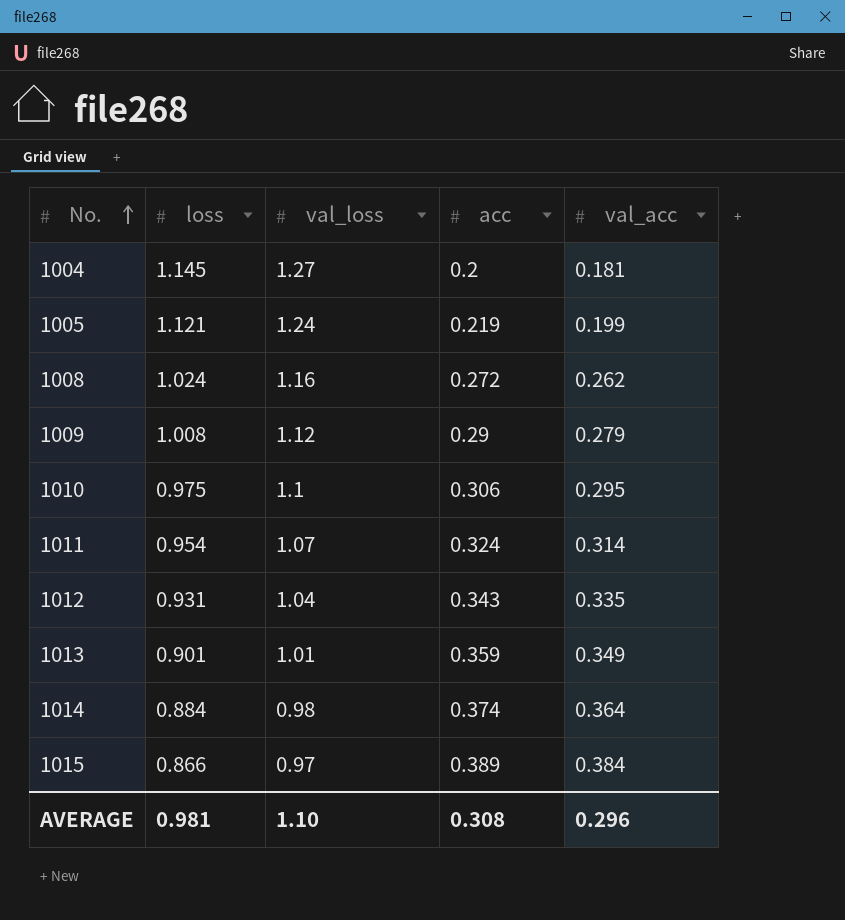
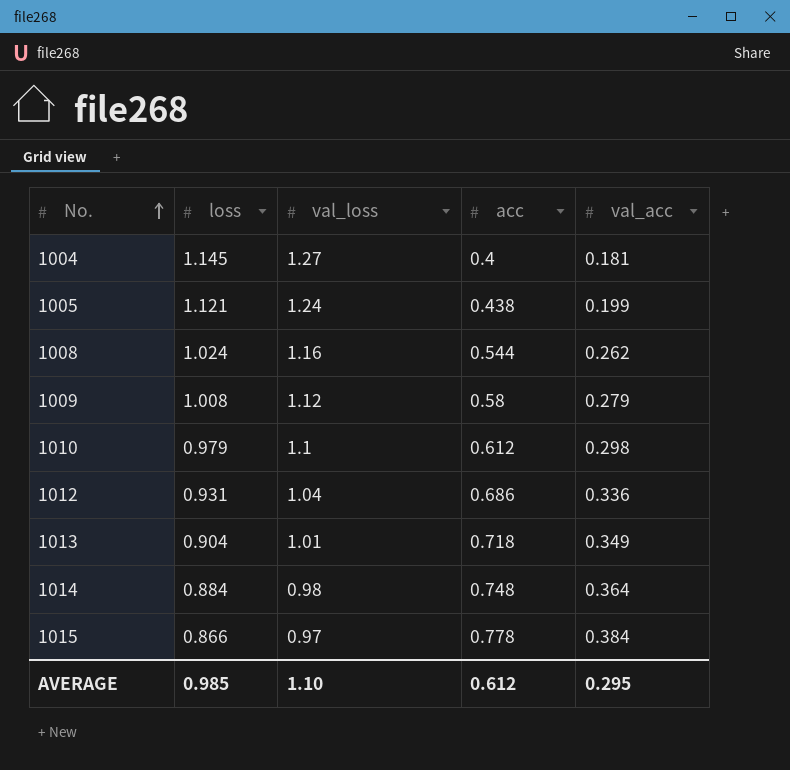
row 1011: 0.954 | 1.07 | 0.324 | 0.314 -> none
1004 | acc: 0.2 -> 0.4
1005 | acc: 0.219 -> 0.438
1008 | acc: 0.272 -> 0.544
1009 | acc: 0.29 -> 0.58
1010 | loss: 0.975 -> 0.979
1010 | acc: 0.306 -> 0.612
1010 | val_acc: 0.295 -> 0.298
1012 | acc: 0.343 -> 0.686
1012 | val_acc: 0.335 -> 0.336
1013 | loss: 0.901 -> 0.904
1013 | acc: 0.359 -> 0.718
1014 | acc: 0.374 -> 0.748
1015 | acc: 0.389 -> 0.778
AVERAGE | loss: 0.981 -> 0.985
AVERAGE | acc: 0.308 -> 0.612
AVERAGE | val_acc: 0.296 -> 0.295

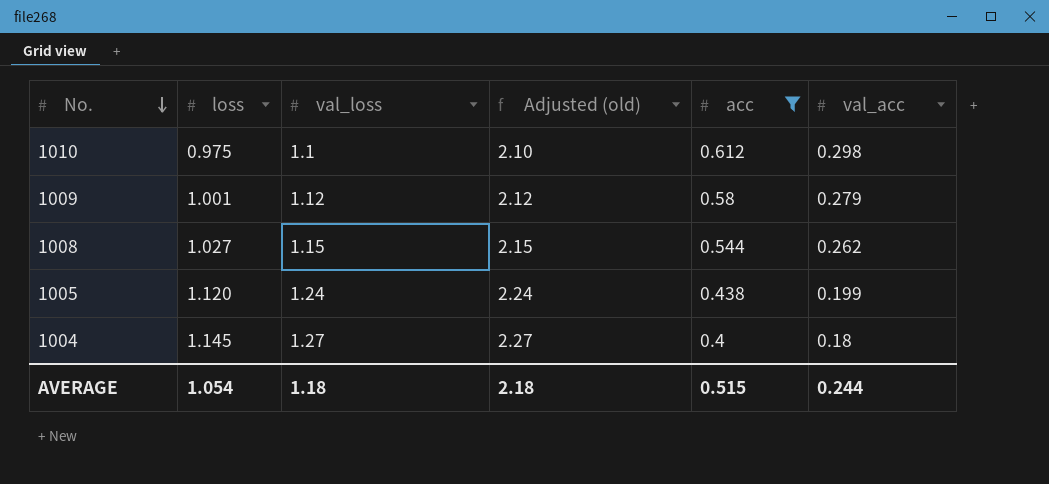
filter: none -> acc <= 0.612
row order: No. ascending -> No. descending
column Adjusted (old) | formula: none -> [val_loss] + 1
1010 | loss: 0.979 -> 0.975
1009 | loss: 1.008 -> 1.001
1008 | loss: 1.024 -> 1.027
1008 | val_loss: 1.16 -> 1.15
1005 | loss: 1.121 -> 1.120
1004 | val_acc: 0.181 -> 0.18
AVERAGE | loss: 0.985 -> 1.054
AVERAGE | val_loss: 1.10 -> 1.18
AVERAGE | acc: 0.612 -> 0.515
AVERAGE | val_acc: 0.295 -> 0.244

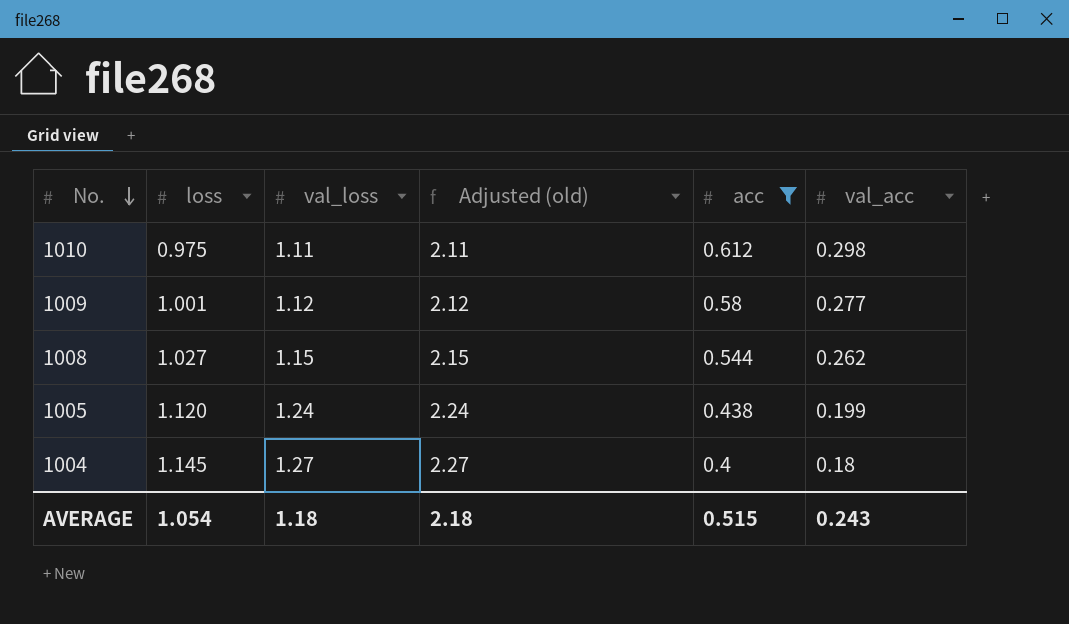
1010 | val_loss: 1.1 -> 1.11
1010 | Adjusted (old): 2.10 -> 2.11
1009 | val_acc: 0.279 -> 0.277
AVERAGE | val_acc: 0.244 -> 0.243

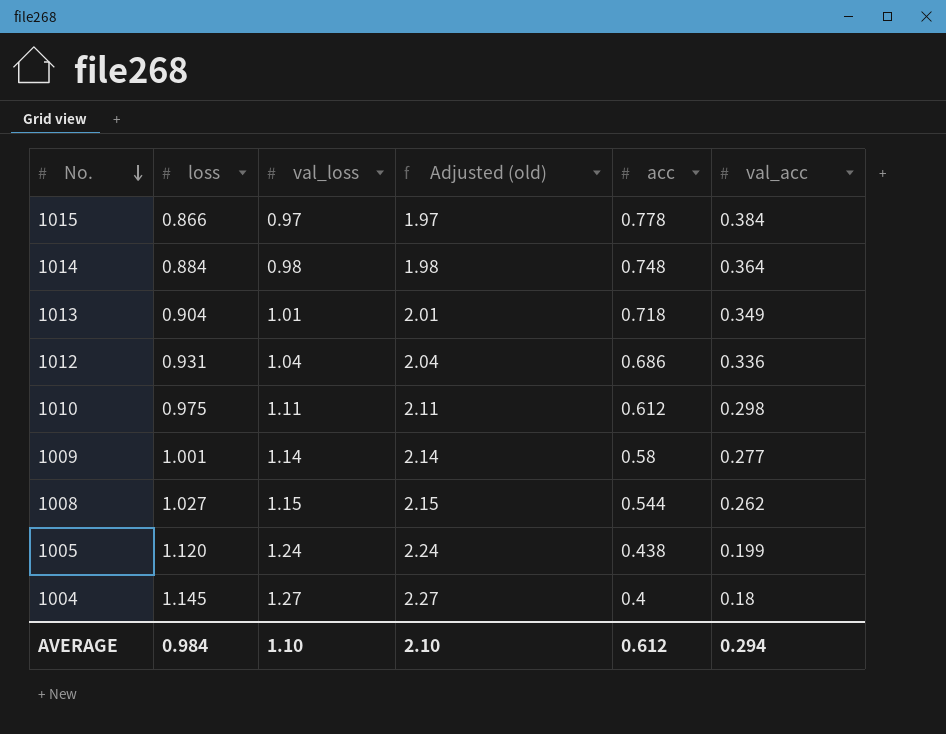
filter: acc <= 0.612 -> none
1009 | val_loss: 1.12 -> 1.14
1009 | Adjusted (old): 2.12 -> 2.14
AVERAGE | loss: 1.054 -> 0.984
AVERAGE | val_loss: 1.18 -> 1.10
AVERAGE | Adjusted (old): 2.18 -> 2.10
AVERAGE | acc: 0.515 -> 0.612
AVERAGE | val_acc: 0.243 -> 0.294

